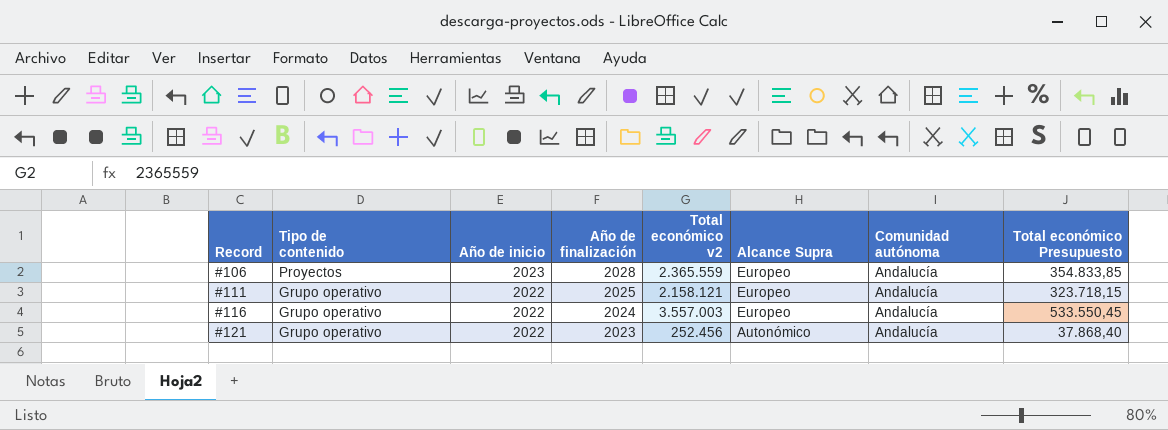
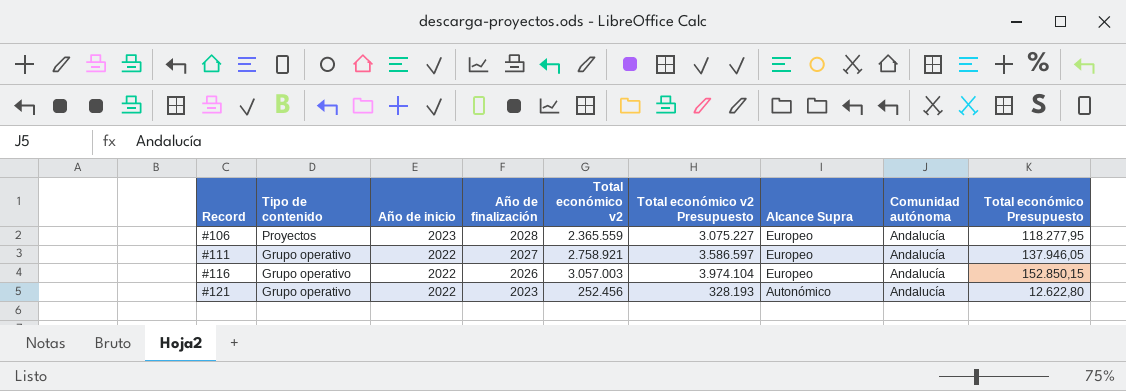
column Total económico v2 Presupuesto | formula: none -> [Total económico v2] * 1,3
column Total económico Presupuesto | formula: [Total económico v2] * 0,15 -> [Total económico v2] * 0,05
#111 | Año de finalización: 2025 -> 2027
#111 | Total económico v2: 2.158.121 -> 2.758.921
#116 | Año de finalización: 2024 -> 2026
#116 | Total económico v2: 3.557.003 -> 3.057.003

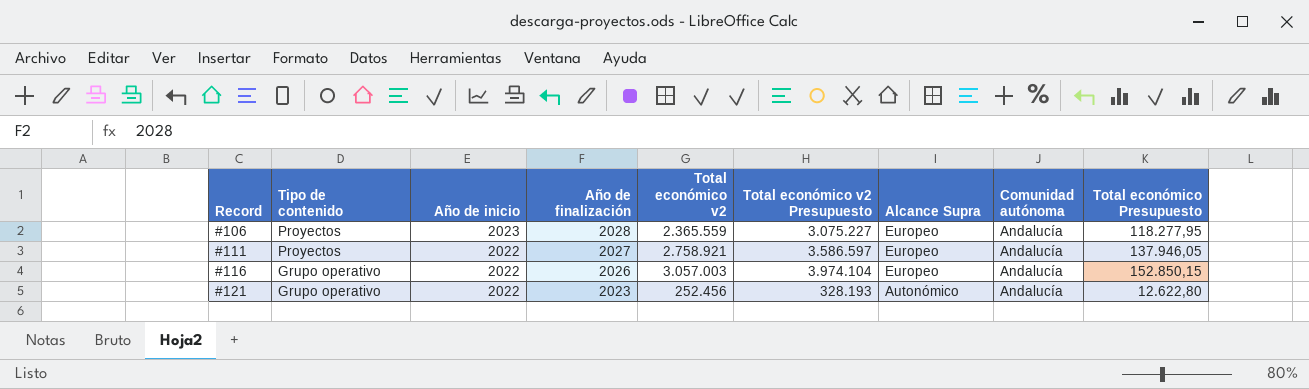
#111 | Tipo de contenido: Grupo operativo -> Proyectos

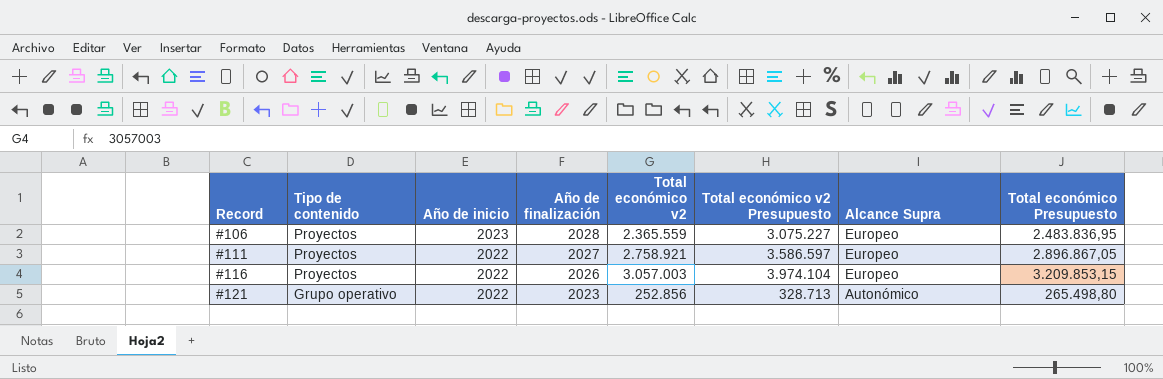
column Comunidad autónoma | position: 8 -> none
column Total económico Presupuesto | formula: [Total económico v2] * 0,05 -> [Total económico v2] * 1,05
#116 | Tipo de contenido: Grupo operativo -> Proyectos
#121 | Total económico v2: 252.456 -> 252.856
#121 | Total económico v2 Presupuesto: 328.193 -> 328.713

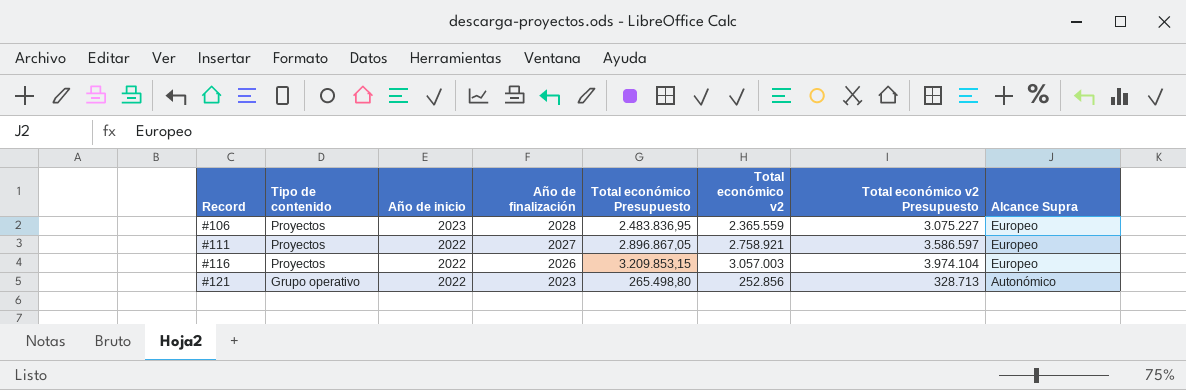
column Total económico Presupuesto | position: 8 -> 5

